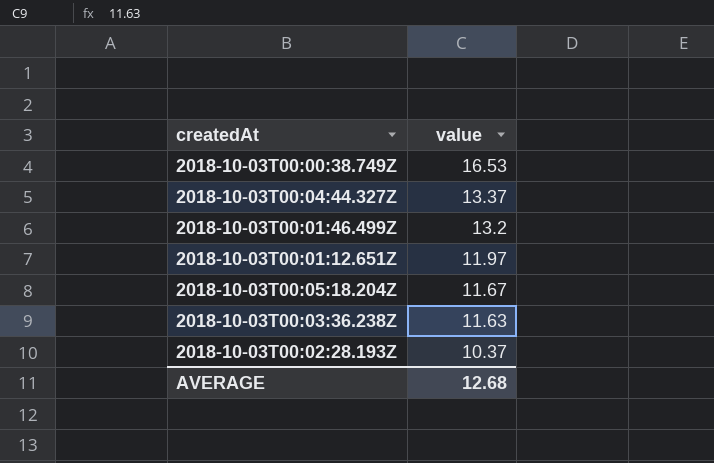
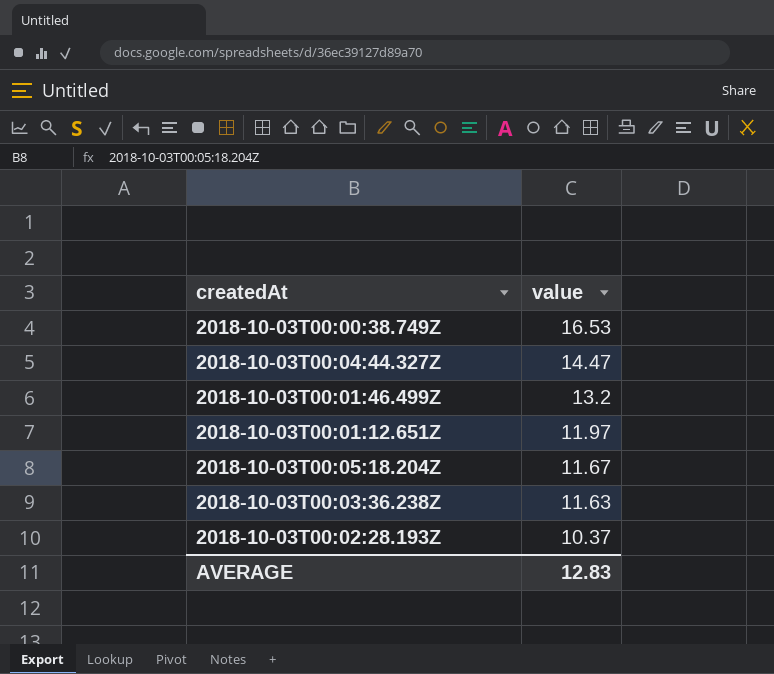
2018-10-03T00:04:44.327Z | value: 13.37 -> 14.47
AVERAGE | value: 12.68 -> 12.83

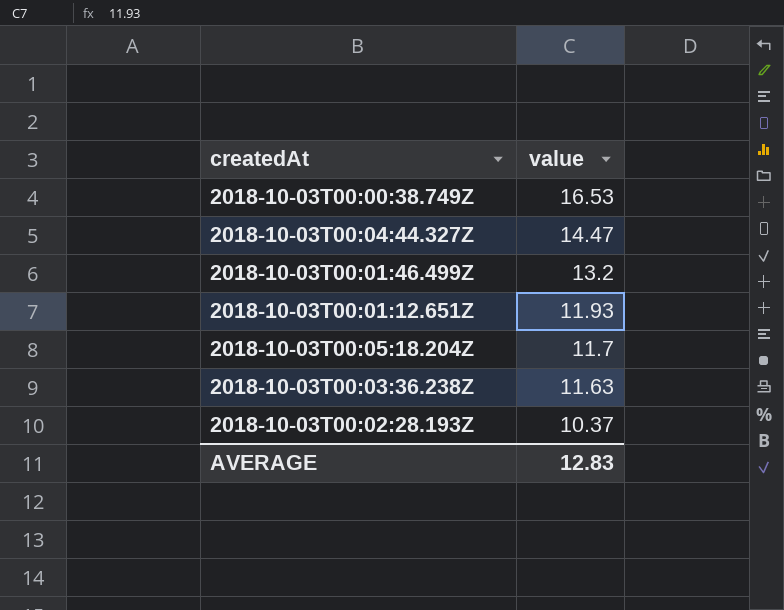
2018-10-03T00:01:12.651Z | value: 11.97 -> 11.93
2018-10-03T00:05:18.204Z | value: 11.67 -> 11.7

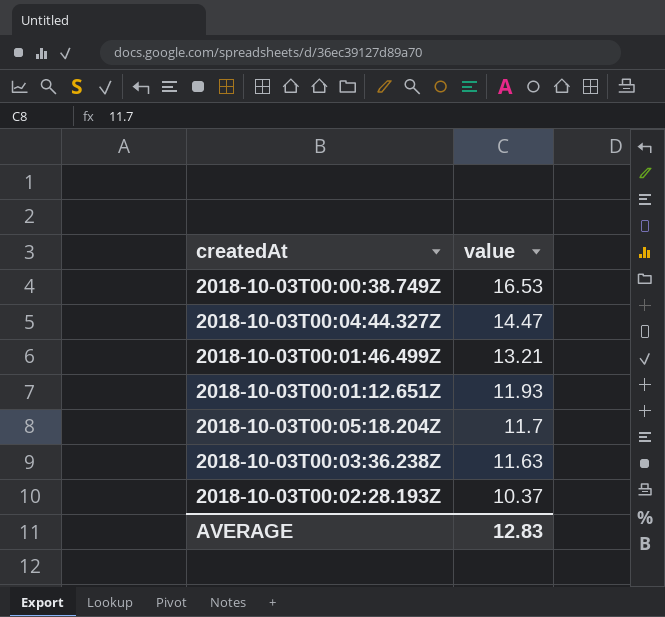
2018-10-03T00:01:46.499Z | value: 13.2 -> 13.21

